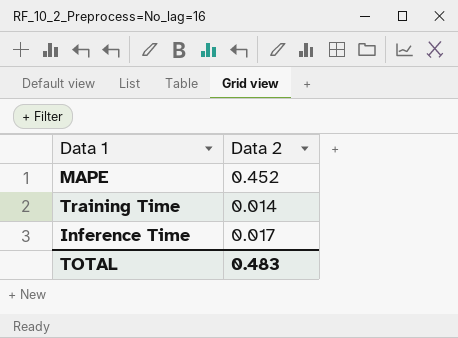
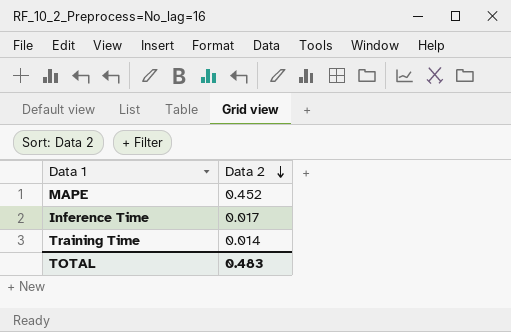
row order: none -> Data 2 descending

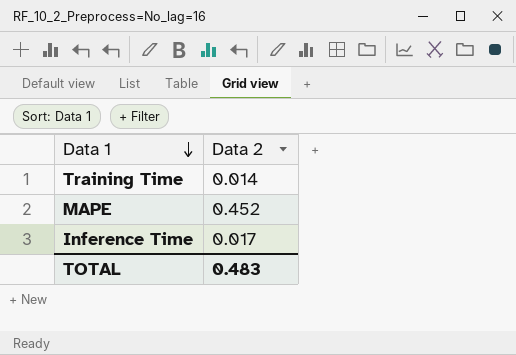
row order: Data 2 descending -> Data 1 descending

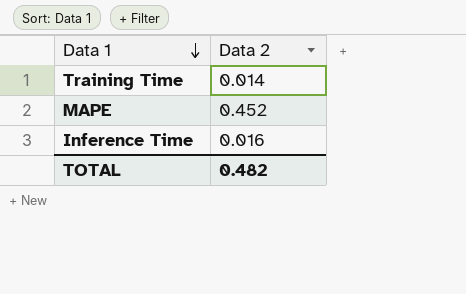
Inference Time | Data 2: 0.017 -> 0.016
TOTAL | Data 2: 0.483 -> 0.482

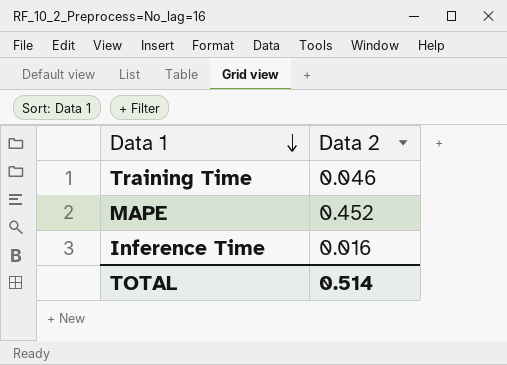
Training Time | Data 2: 0.014 -> 0.046
TOTAL | Data 2: 0.482 -> 0.514

